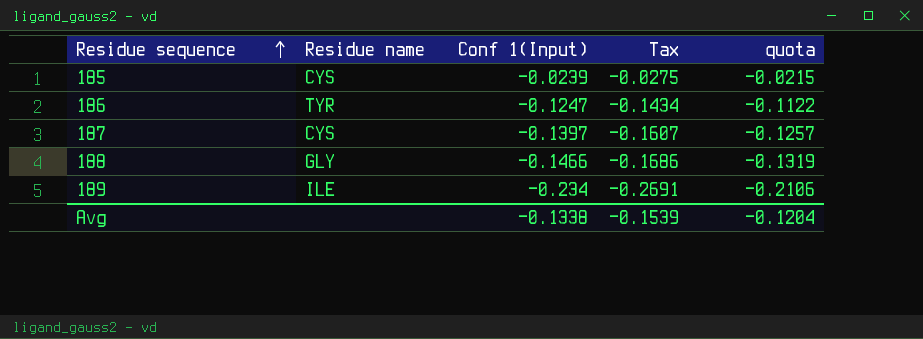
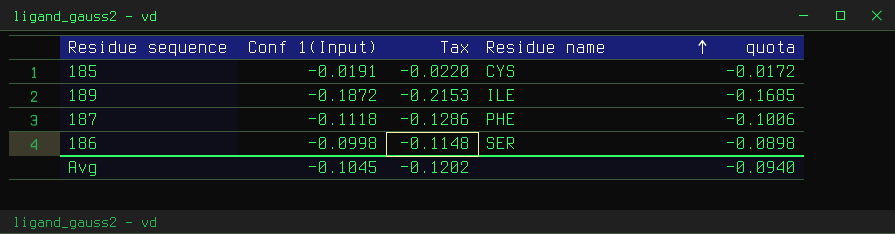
row order: Residue sequence ascending -> Residue name ascending
column Residue name | position: 2 -> 4
row 188: GLY | -0.1466 | -0.1686 | -0.1319 -> none
185 | Conf 1(Input): -0.0239 -> -0.0191
185 | Tax: -0.0275 -> -0.0220
185 | quota: -0.0215 -> -0.0172
189 | Conf 1(Input): -0.234 -> -0.1872
189 | Tax: -0.2691 -> -0.2153
189 | quota: -0.2106 -> -0.1685
187 | Conf 1(Input): -0.1397 -> -0.1118
187 | Tax: -0.1607 -> -0.1286
187 | Residue name: CYS -> PHE
187 | quota: -0.1257 -> -0.1006
186 | Conf 1(Input): -0.1247 -> -0.0998
186 | Tax: -0.1434 -> -0.1148
186 | Residue name: TYR -> SER
186 | quota: -0.1122 -> -0.0898
Avg | Conf 1(Input): -0.1338 -> -0.1045
Avg | Tax: -0.1539 -> -0.1202
Avg | quota: -0.1204 -> -0.0940

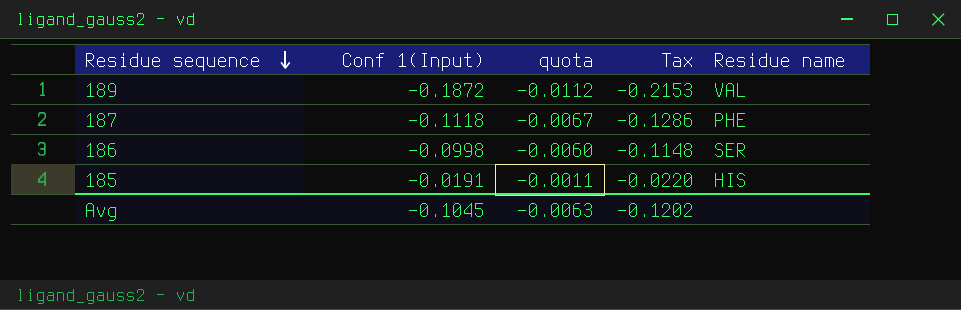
row order: Residue name ascending -> Residue sequence descending
column quota | formula: [Conf 1(Input)] * 0.9 -> [Conf 1(Input)] * 0.06
column quota | position: 5 -> 3
189 | Residue name: ILE -> VAL
185 | Residue name: CYS -> HIS
Avg | quota: -0.0940 -> -0.0063

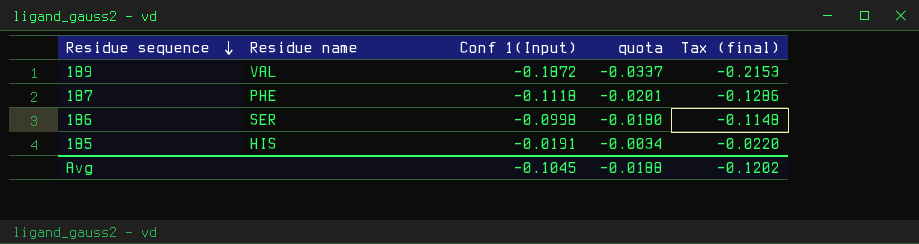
column Residue name | position: 5 -> 2
column quota | formula: [Conf 1(Input)] * 0.06 -> [Conf 1(Input)] * 0.18
column name: Tax -> Tax (final)
Avg | quota: -0.0063 -> -0.0188

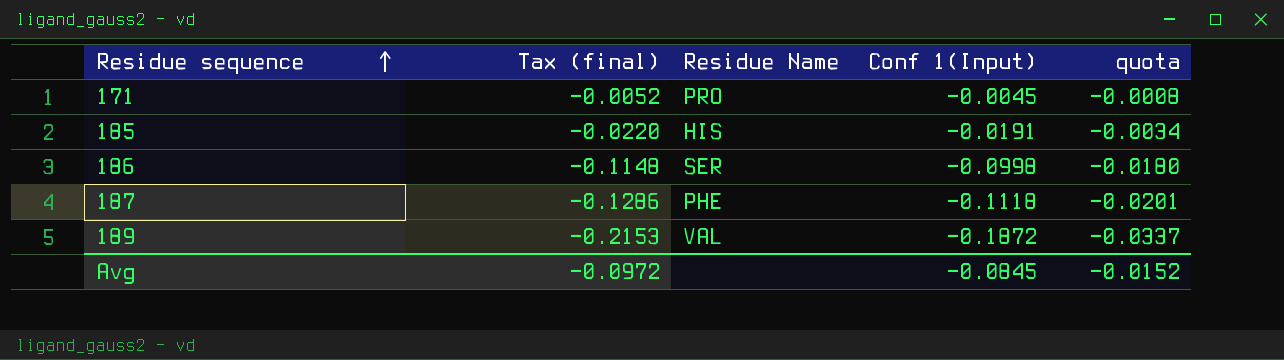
row order: Residue sequence descending -> Residue sequence ascending
column Tax (final) | position: 5 -> 2
column name: Residue name -> Residue Name
row 171: none -> -0.0052 | PRO | -0.0045 | -0.0008
Avg | Tax (final): -0.1202 -> -0.0972
Avg | Conf 1(Input): -0.1045 -> -0.0845
Avg | quota: -0.0188 -> -0.0152

